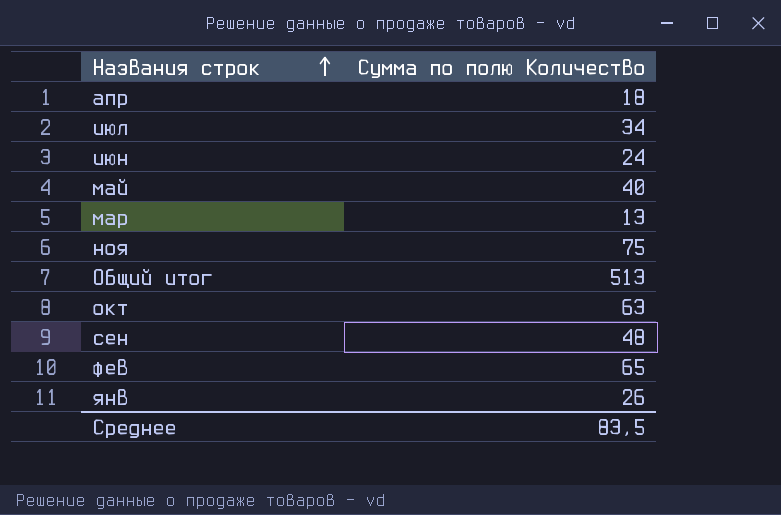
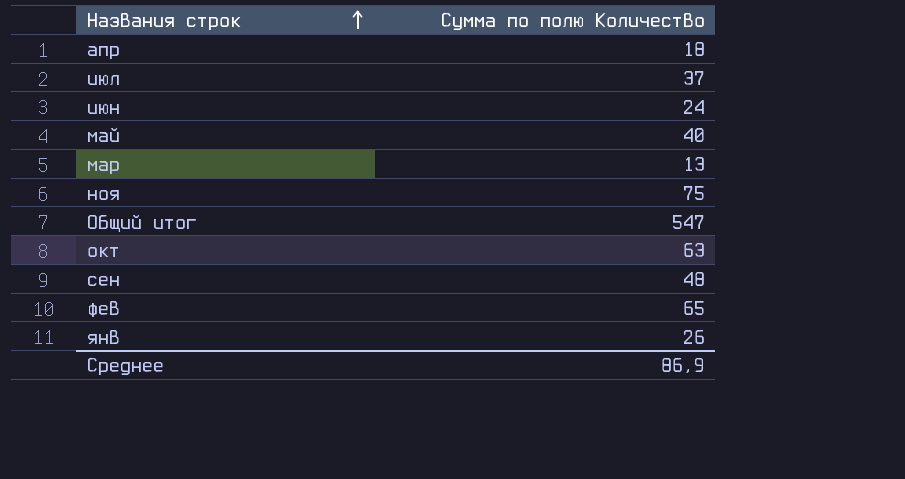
июл | Сумма по полю Количество: 34 -> 37
Общий итог | Сумма по полю Количество: 513 -> 547
Среднее | Сумма по полю Количество: 83,5 -> 86,9

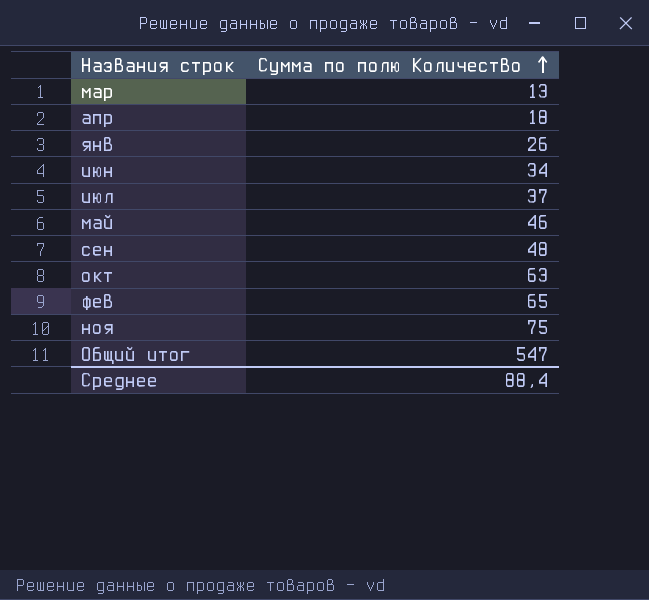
row order: Названия строк ascending -> Сумма по полю Количество ascending
июн | Сумма по полю Количество: 24 -> 34
май | Сумма по полю Количество: 40 -> 46
Среднее | Сумма по полю Количество: 86,9 -> 88,4

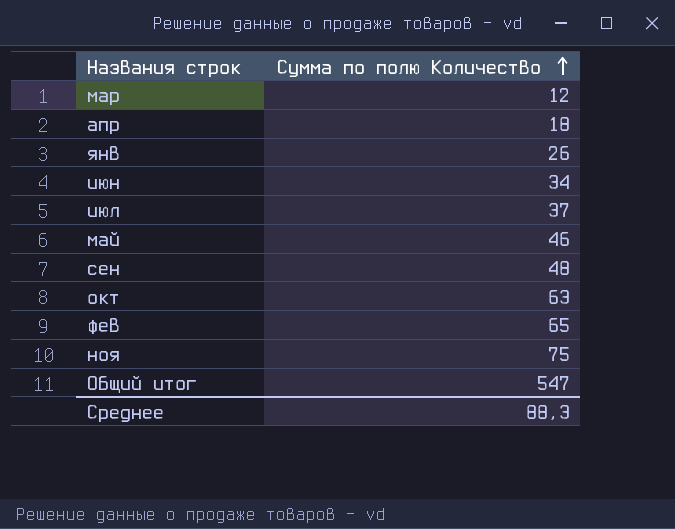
мар | Сумма по полю Количество: 13 -> 12
Среднее | Сумма по полю Количество: 88,4 -> 88,3

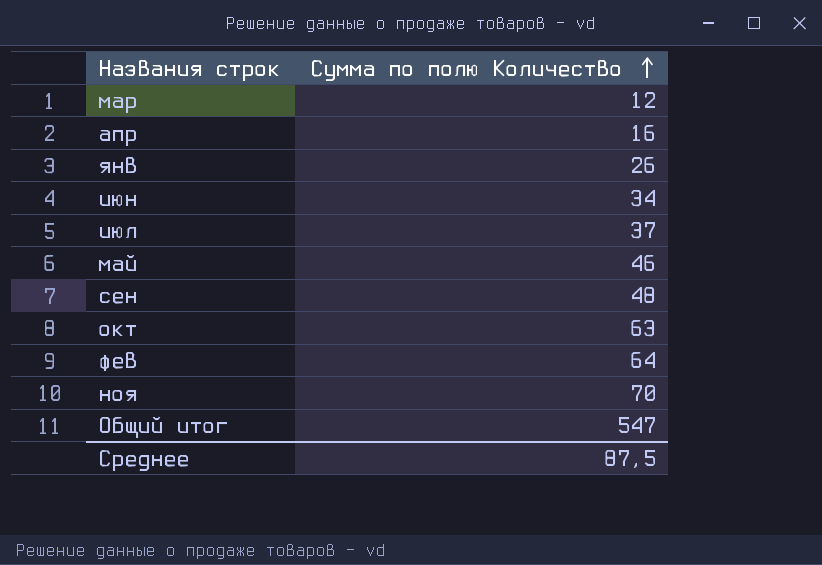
апр | Сумма по полю Количество: 18 -> 16
фев | Сумма по полю Количество: 65 -> 64
ноя | Сумма по полю Количество: 75 -> 70
Среднее | Сумма по полю Количество: 88,3 -> 87,5

